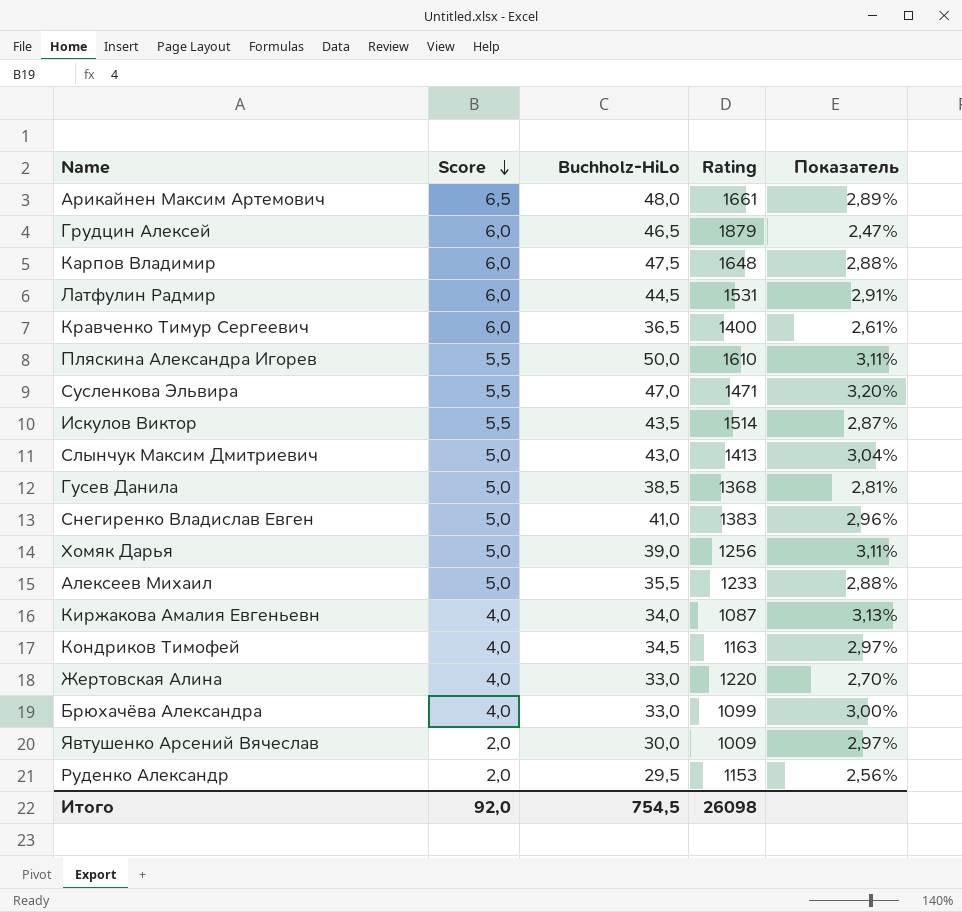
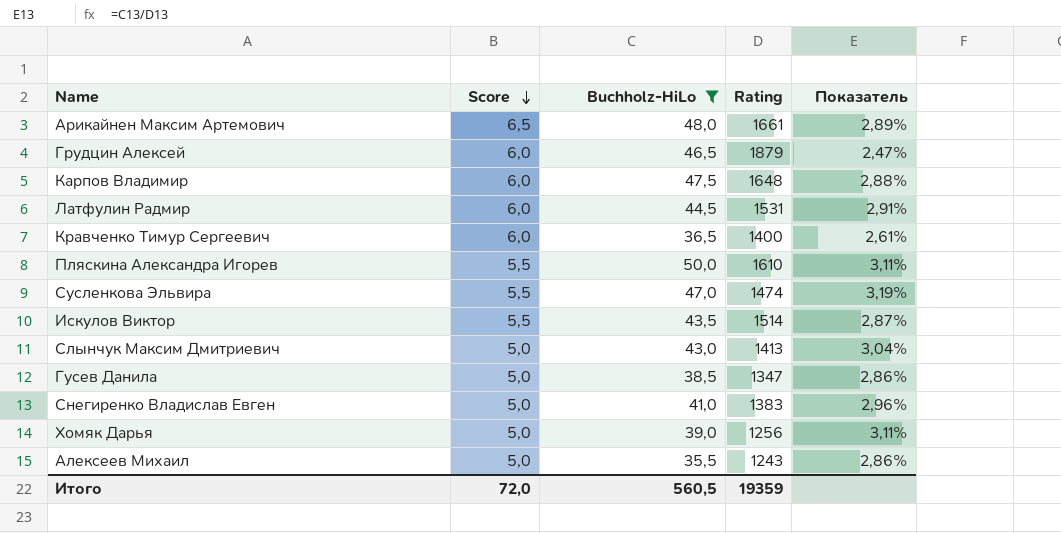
filter: none -> Buchholz-HiLo >= 35,5
Сусленкова Эльвира | Rating: 1471 -> 1474
Сусленкова Эльвира | Показатель: 3,20% -> 3,19%
Гусев Данила | Rating: 1368 -> 1347
Гусев Данила | Показатель: 2,81% -> 2,86%
Алексеев Михаил | Rating: 1233 -> 1243
Алексеев Михаил | Показатель: 2,88% -> 2,86%
Итого | Score: 92,0 -> 72,0
Итого | Buchholz-HiLo: 754,5 -> 560,5
Итого | Rating: 26098 -> 19359

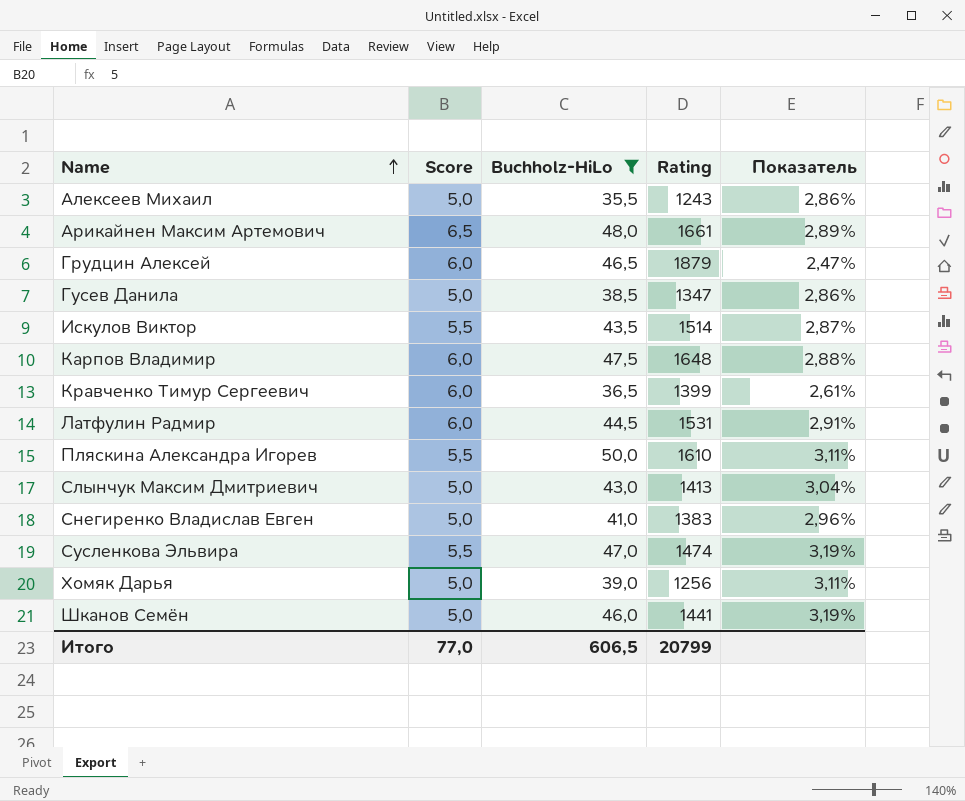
row order: Score descending -> Name ascending
Кравченко Тимур Сергеевич | Rating: 1400 -> 1399
row Шканов Семён: none -> 5,0 | 46,0 | 1441 | 3,19%
Итого | Score: 72,0 -> 77,0
Итого | Buchholz-HiLo: 560,5 -> 606,5
Итого | Rating: 19359 -> 20799

